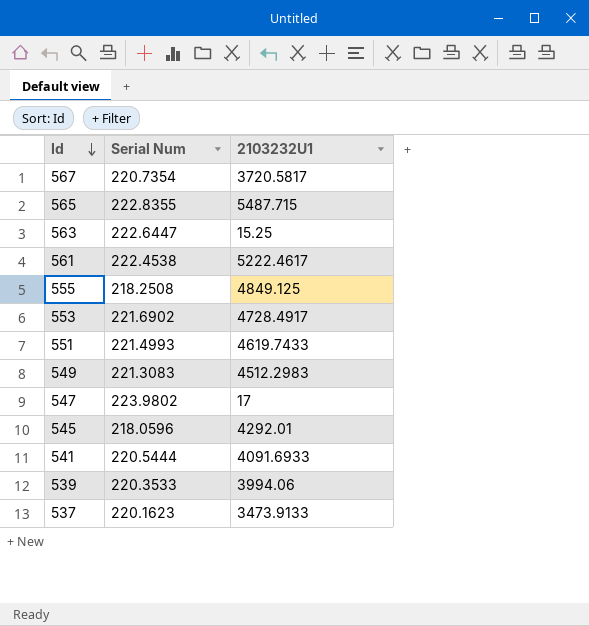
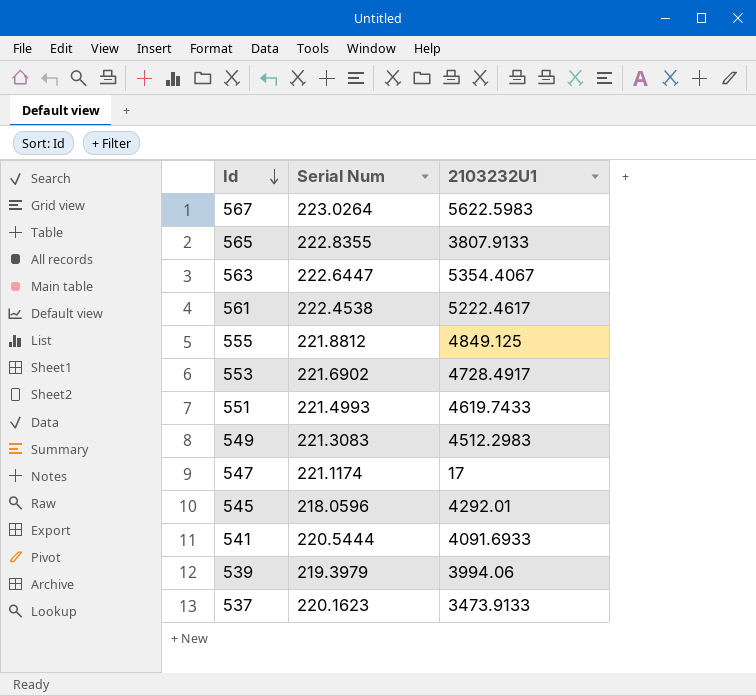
567 | Serial Num: 220.7354 -> 223.0264
567 | 2103232U1: 3720.5817 -> 5622.5983
565 | 2103232U1: 5487.715 -> 3807.9133
563 | 2103232U1: 15.25 -> 5354.4067
555 | Serial Num: 218.2508 -> 221.8812
547 | Serial Num: 223.9802 -> 221.1174
539 | Serial Num: 220.3533 -> 219.3979

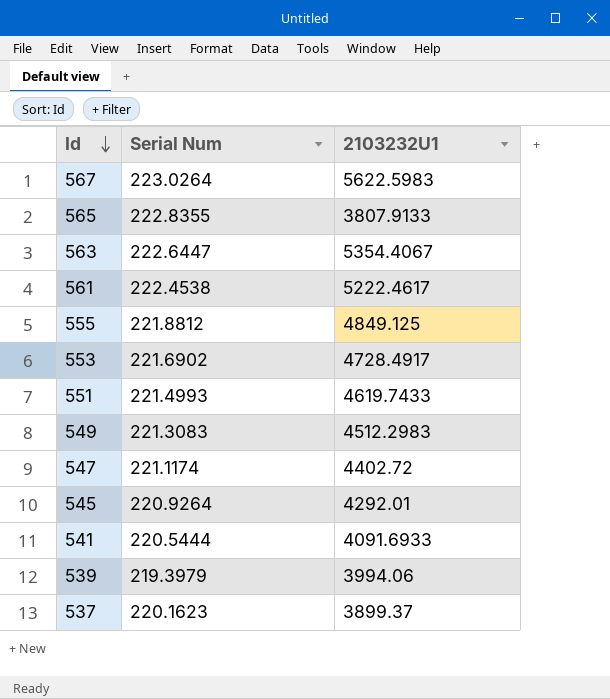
547 | 2103232U1: 17 -> 4402.72
545 | Serial Num: 218.0596 -> 220.9264
537 | 2103232U1: 3473.9133 -> 3899.37

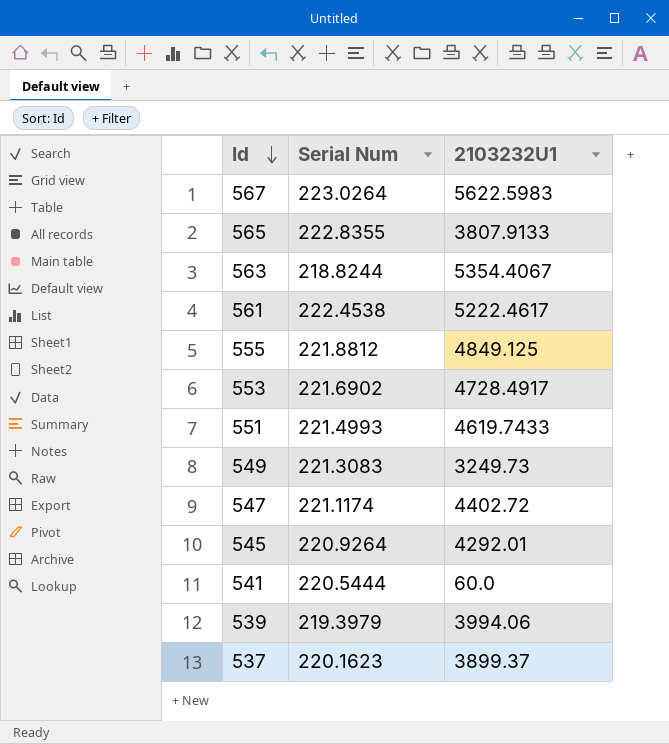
563 | Serial Num: 222.6447 -> 218.8244
549 | 2103232U1: 4512.2983 -> 3249.73
541 | 2103232U1: 4091.6933 -> 60.0

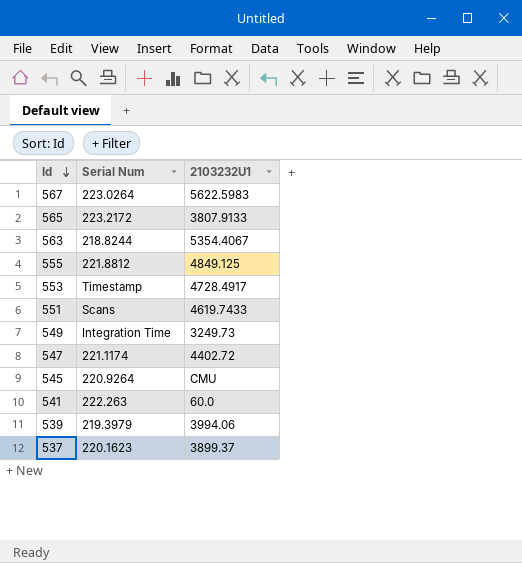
row 561: 222.4538 | 5222.4617 -> none
565 | Serial Num: 222.8355 -> 223.2172
553 | Serial Num: 221.6902 -> Timestamp
551 | Serial Num: 221.4993 -> Scans
549 | Serial Num: 221.3083 -> Integration Time
545 | 2103232U1: 4292.01 -> CMU
541 | Serial Num: 220.5444 -> 222.263

